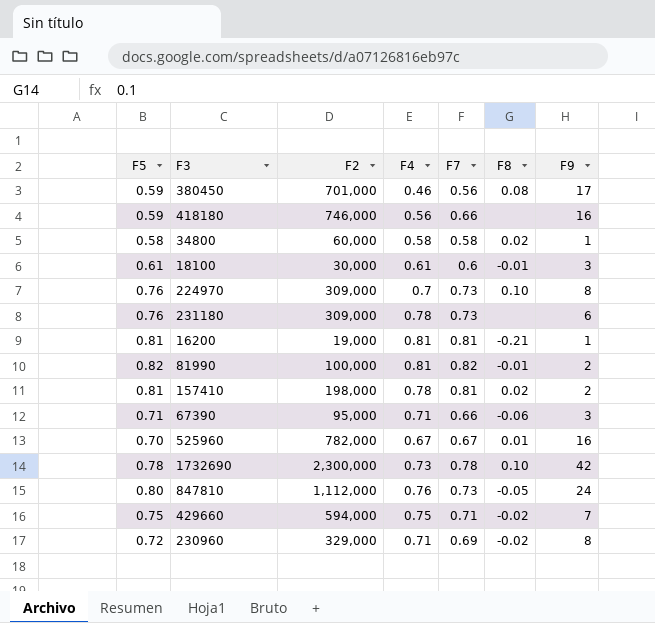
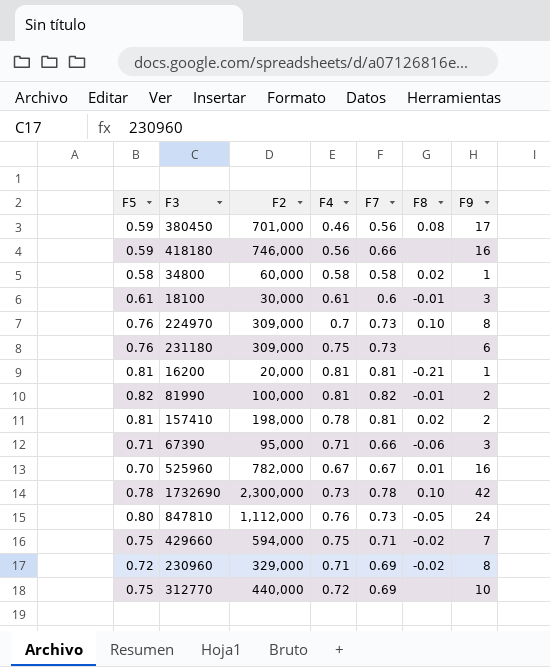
231180 | F4: 0.78 -> 0.75
16200 | F2: 19,000 -> 20,000
row 312770: none -> 0.75 | 440,000 | 0.72 | 0.69 | none | 10

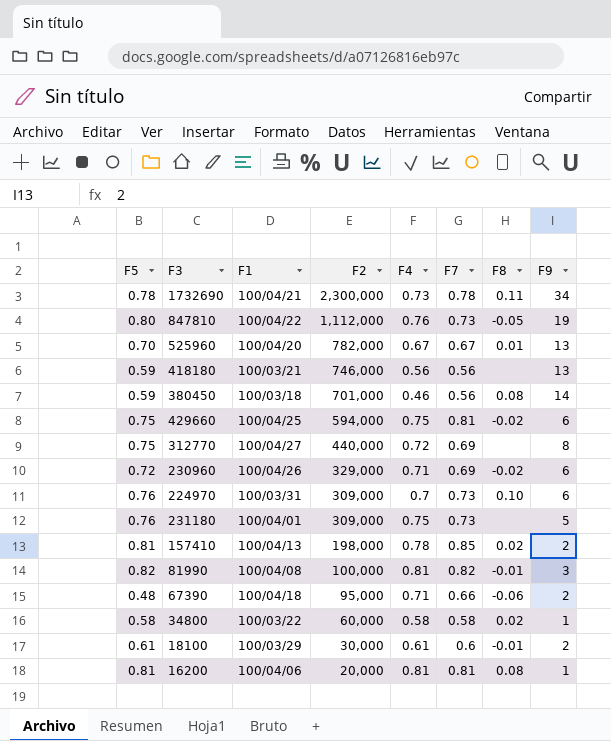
row order: none -> F2 descending
column F1 | position: none -> 3
1732690 | F8: 0.10 -> 0.11
1732690 | F9: 42 -> 34
847810 | F9: 24 -> 19
525960 | F9: 16 -> 13
418180 | F7: 0.66 -> 0.56
418180 | F9: 16 -> 13
380450 | F9: 17 -> 14
429660 | F7: 0.71 -> 0.81
429660 | F9: 7 -> 6
312770 | F9: 10 -> 8
230960 | F9: 8 -> 6
224970 | F9: 8 -> 6
231180 | F9: 6 -> 5
157410 | F7: 0.81 -> 0.85
81990 | F9: 2 -> 3
67390 | F5: 0.71 -> 0.48
67390 | F9: 3 -> 2
18100 | F9: 3 -> 2
16200 | F8: -0.21 -> 0.08

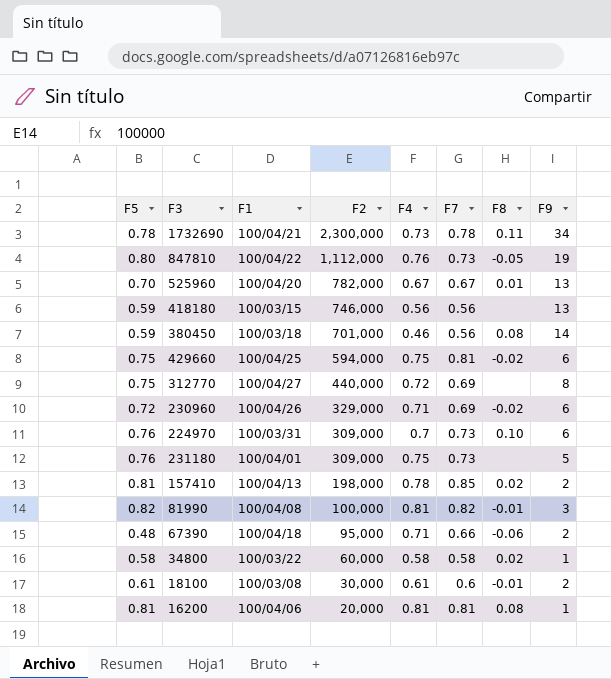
418180 | F1: 100/03/21 -> 100/03/15
18100 | F1: 100/03/29 -> 100/03/08

